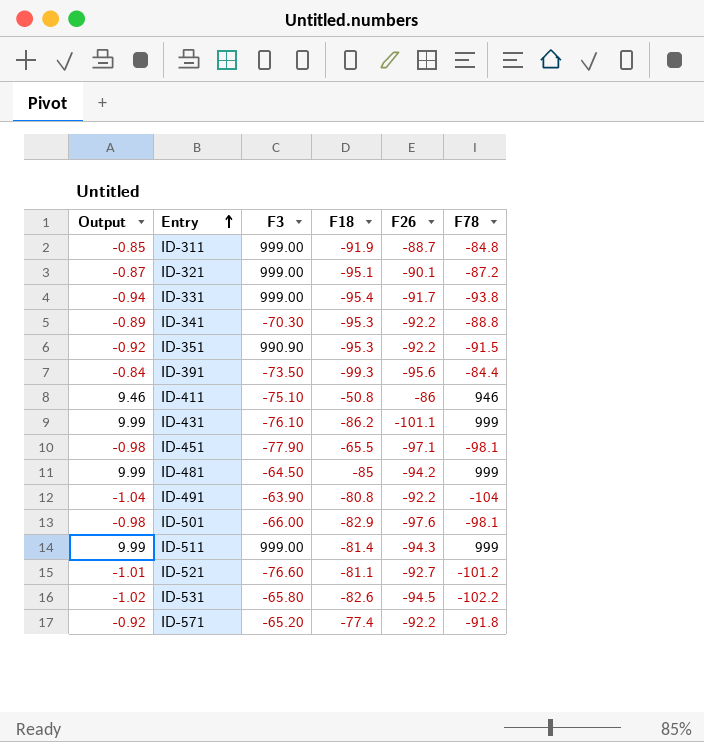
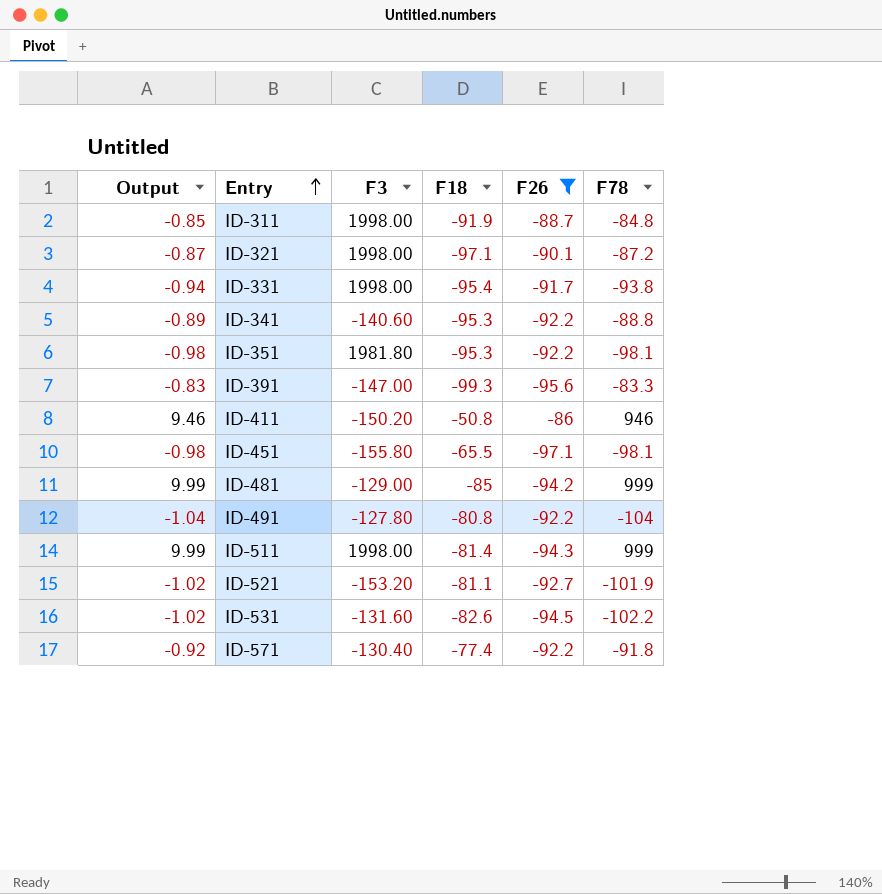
filter: none -> F26 >= -97.1
ID-311 | F3: 999.00 -> 1998.00
ID-321 | F3: 999.00 -> 1998.00
ID-321 | F18: -95.1 -> -97.1
ID-331 | F3: 999.00 -> 1998.00
ID-341 | F3: -70.30 -> -140.60
ID-351 | Output: -0.92 -> -0.98
ID-351 | F3: 990.90 -> 1981.80
ID-351 | F78: -91.5 -> -98.1
ID-391 | Output: -0.84 -> -0.83
ID-391 | F3: -73.50 -> -147.00
ID-391 | F78: -84.4 -> -83.3
ID-411 | F3: -75.10 -> -150.20
ID-451 | F3: -77.90 -> -155.80
ID-481 | F3: -64.50 -> -129.00
ID-491 | F3: -63.90 -> -127.80
ID-511 | F3: 999.00 -> 1998.00
ID-521 | Output: -1.01 -> -1.02
ID-521 | F3: -76.60 -> -153.20
ID-521 | F78: -101.2 -> -101.9
ID-531 | F3: -65.80 -> -131.60
ID-571 | F3: -65.20 -> -130.40

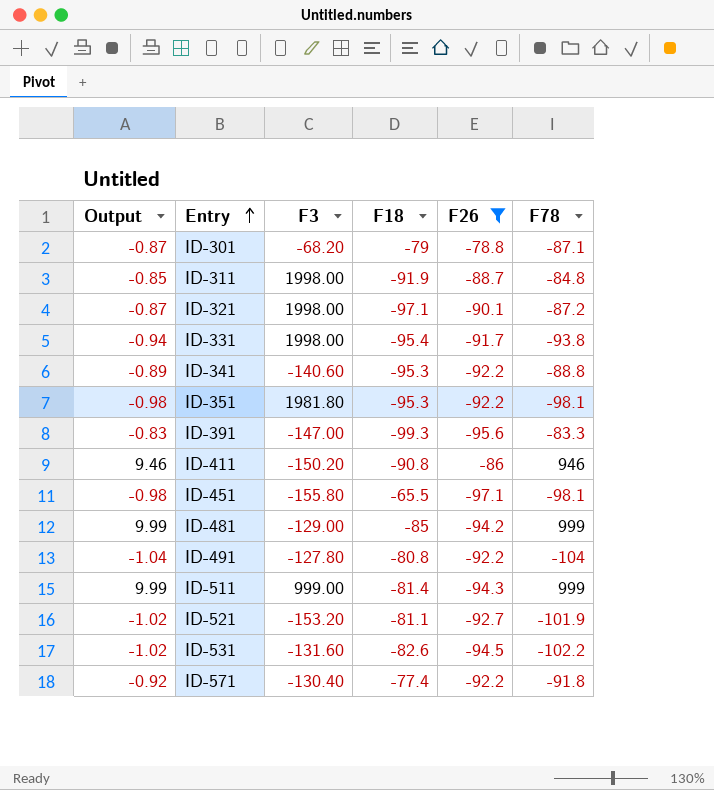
row ID-301: none -> -0.87 | -68.20 | -79 | -78.8 | -87.1
ID-411 | F18: -50.8 -> -90.8
ID-511 | F3: 1998.00 -> 999.00

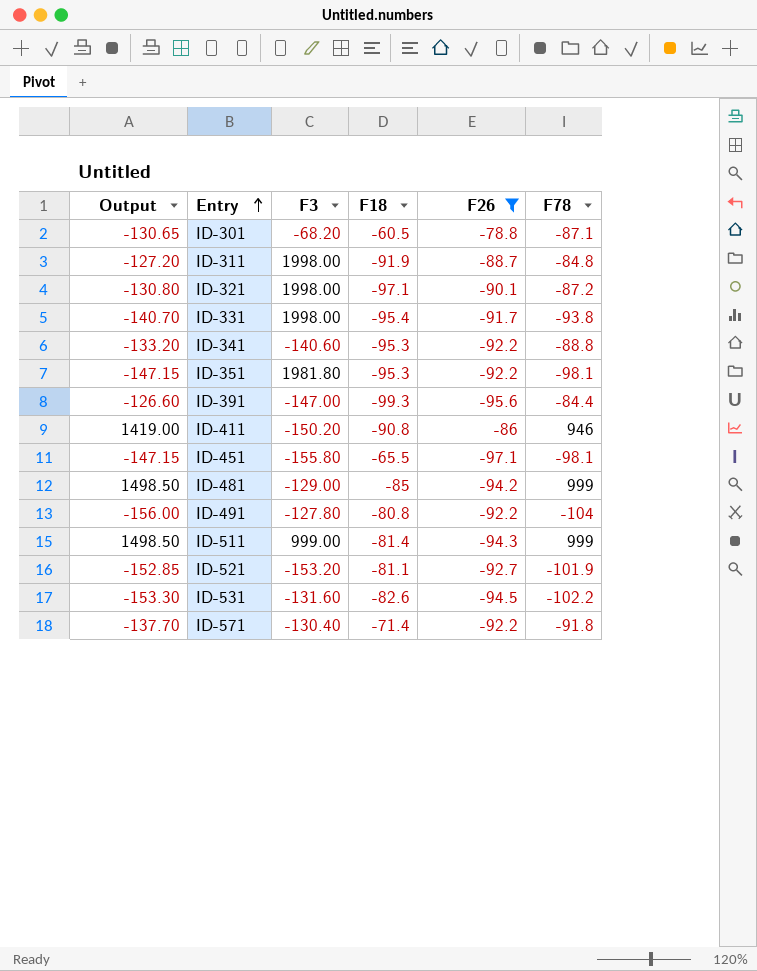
column Output | formula: [F78] * 0.01 -> [F78] * 1.5
ID-301 | F18: -79 -> -60.5
ID-391 | F78: -83.3 -> -84.4
ID-571 | F18: -77.4 -> -71.4

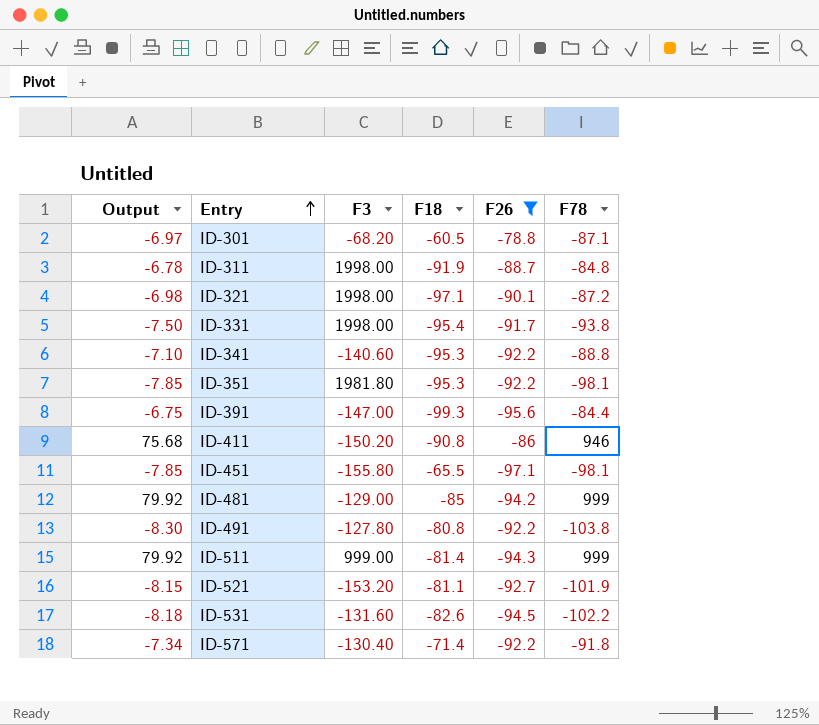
column Output | formula: [F78] * 1.5 -> [F78] * 0.08
ID-491 | F78: -104 -> -103.8

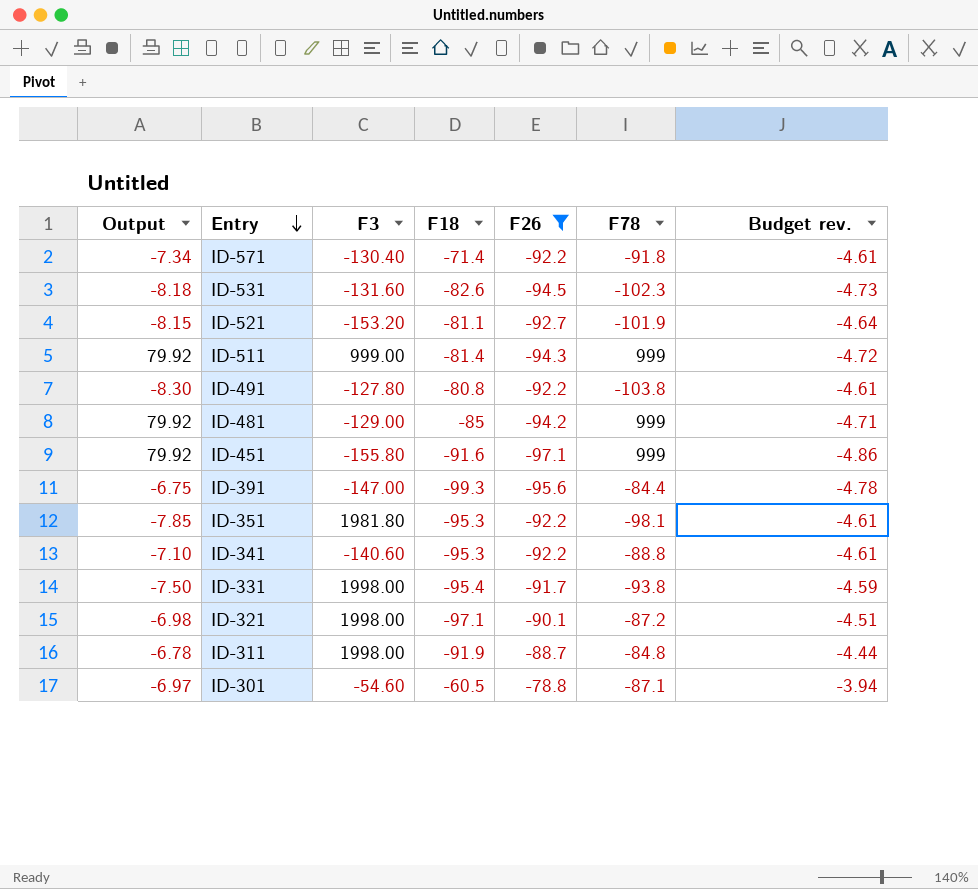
row order: Entry ascending -> Entry descending
column Budget rev. | formula: none -> [F26] * 0.05
row ID-411: 75.68 | -150.20 | -90.8 | -86 | 946 -> none
ID-531 | F78: -102.2 -> -102.3
ID-451 | Output: -7.85 -> 79.92
ID-451 | F18: -65.5 -> -91.6
ID-451 | F78: -98.1 -> 999
ID-301 | F3: -68.20 -> -54.60

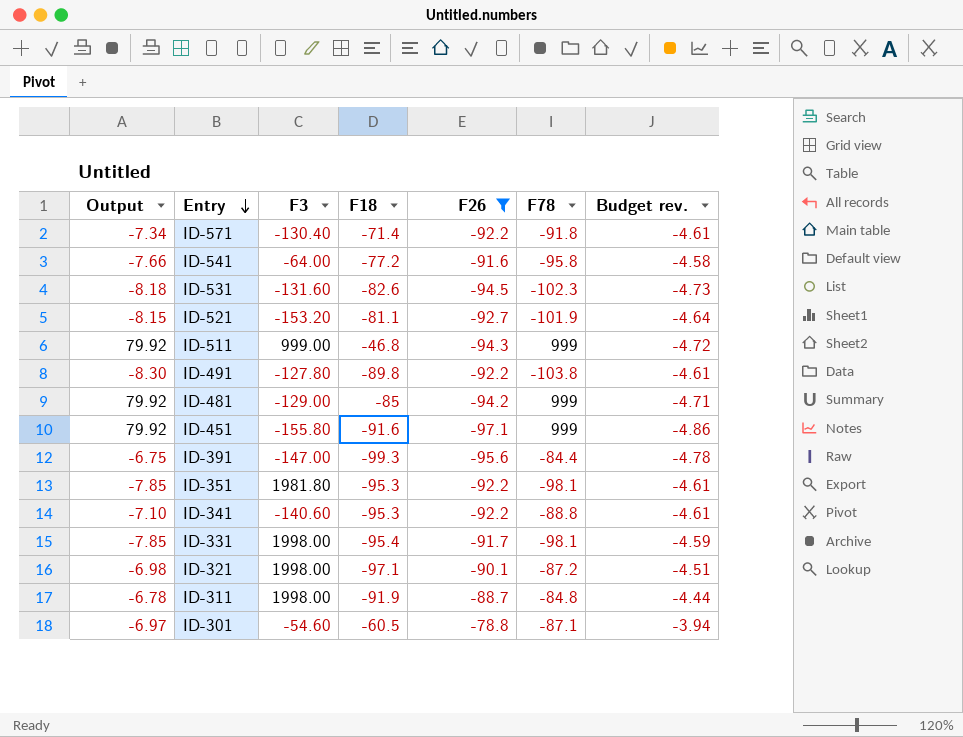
row ID-541: none -> -7.66 | -64.00 | -77.2 | -91.6 | -95.8 | -4.58
ID-511 | F18: -81.4 -> -46.8
ID-491 | F18: -80.8 -> -89.8
ID-331 | Output: -7.50 -> -7.85
ID-331 | F78: -93.8 -> -98.1

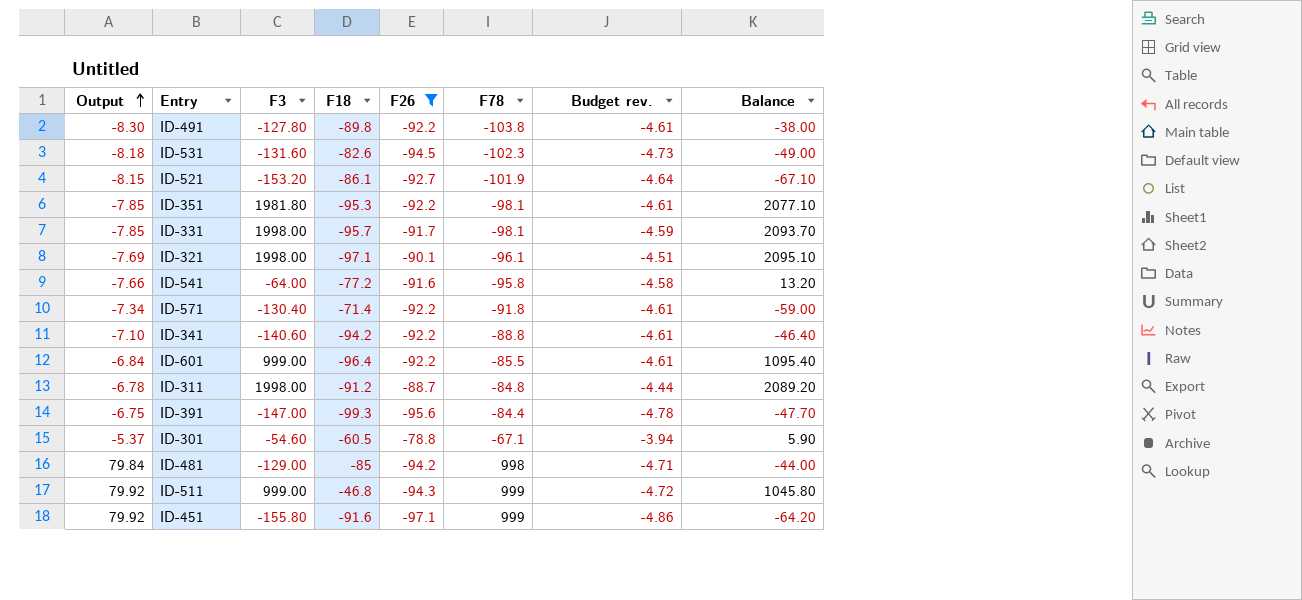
row order: Entry descending -> Output ascending
column Balance | formula: none -> [F3] - [F18]
ID-521 | F18: -81.1 -> -86.1
ID-331 | F18: -95.4 -> -95.7
ID-321 | Output: -6.98 -> -7.69
ID-321 | F78: -87.2 -> -96.1
ID-341 | F18: -95.3 -> -94.2
row ID-601: none -> -6.84 | 999.00 | -96.4 | -92.2 | -85.5 | -4.61 | 1095.40
ID-311 | F18: -91.9 -> -91.2
ID-301 | Output: -6.97 -> -5.37
ID-301 | F78: -87.1 -> -67.1
ID-481 | Output: 79.92 -> 79.84
ID-481 | F78: 999 -> 998

